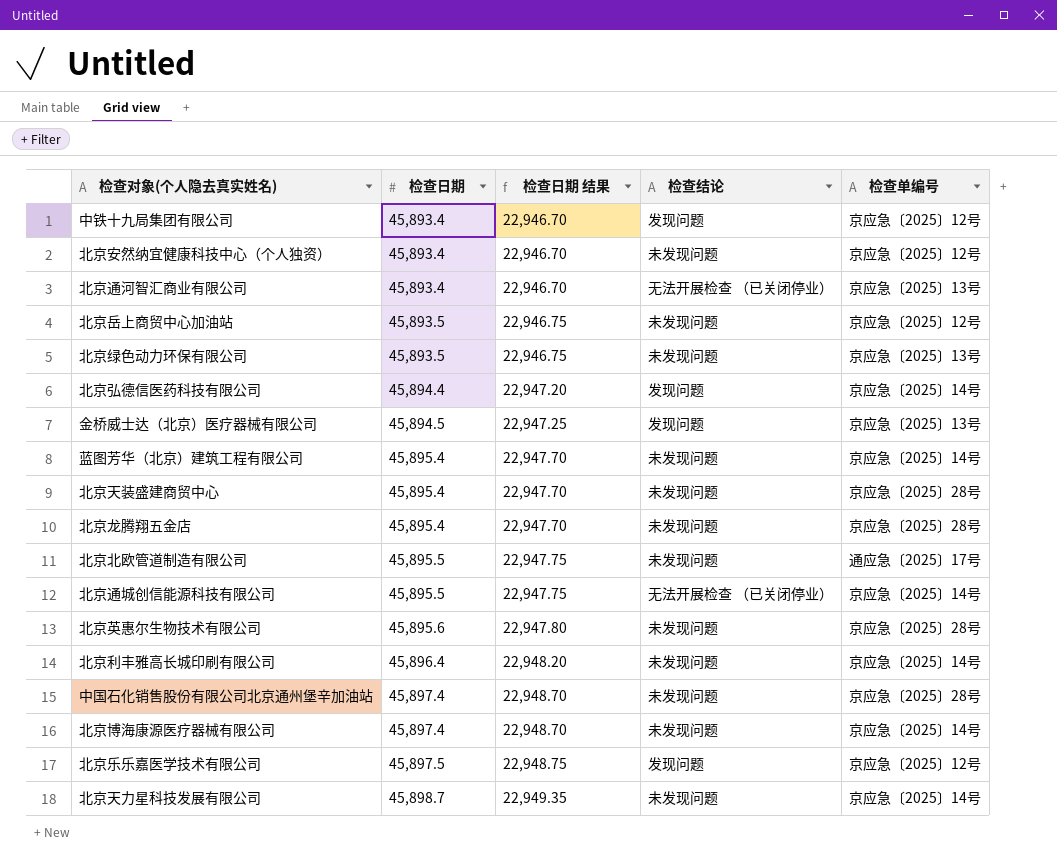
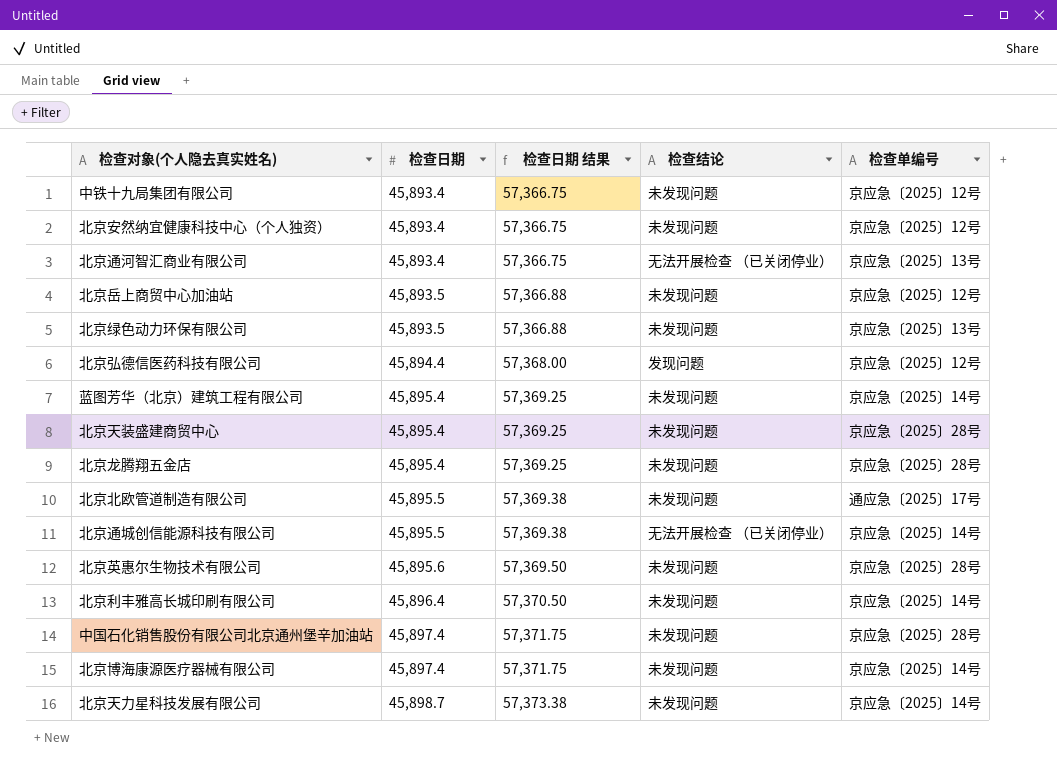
column 检查日期 结果 | formula: [检查日期] * 0.5 -> [检查日期] * 1.25
row 金桥威士达（北京）医疗器械有限公司: 45,894.5 | 22,947.25 | 发现问题 | 京应急〔2025〕13号 -> none
row 北京乐乐嘉医学技术有限公司: 45,897.5 | 22,948.75 | 发现问题 | 京应急〔2025〕12号 -> none
中铁十九局集团有限公司 | 检查结论: 发现问题 -> 未发现问题
北京弘德信医药科技有限公司 | 检查单编号: 京应急〔2025〕14号 -> 京应急〔2025〕12号

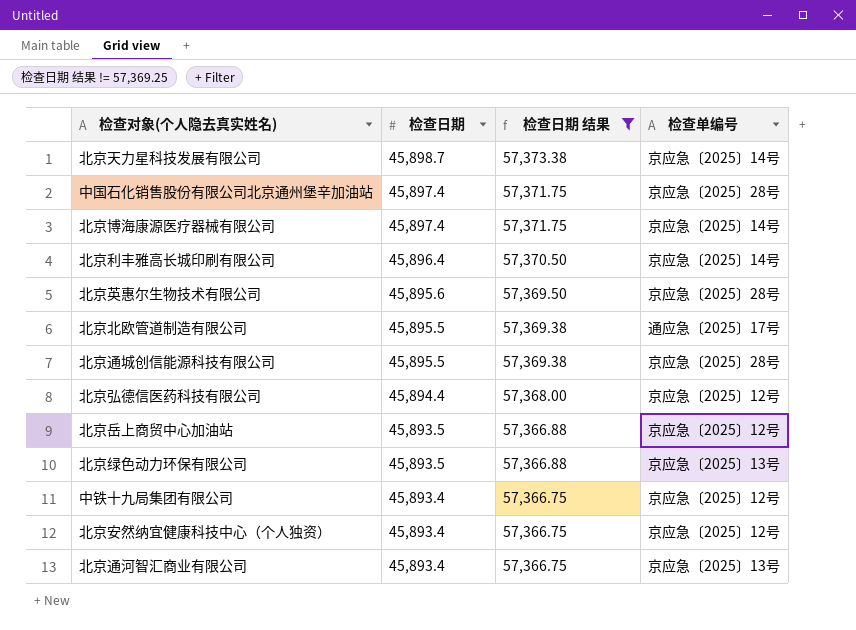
filter: none -> 检查日期 结果 != 57,369.25
row order: 检查日期 ascending -> 检查日期 descending
column 检查结论 | position: 4 -> none
北京通城创信能源科技有限公司 | 检查单编号: 京应急〔2025〕14号 -> 京应急〔2025〕28号

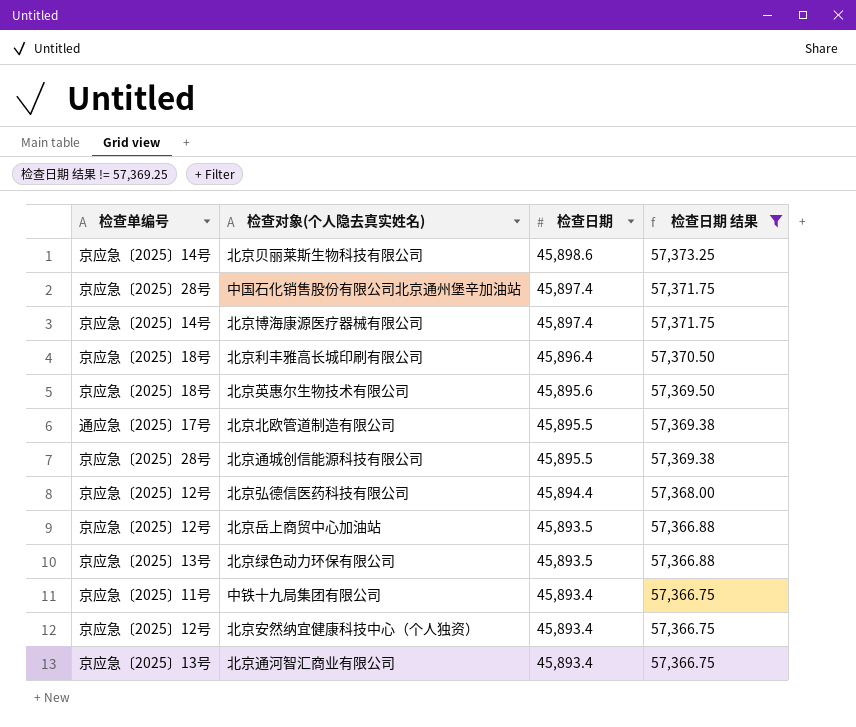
column 检查单编号 | position: 4 -> 1
row 北京天力星科技发展有限公司: 45,898.7 | 57,373.38 | 京应急〔2025〕14号 -> none
row 北京贝丽莱斯生物科技有限公司: none -> 京应急〔2025〕14号 | 45,898.6 | 57,373.25
北京利丰雅高长城印刷有限公司 | 检查单编号: 京应急〔2025〕14号 -> 京应急〔2025〕18号
北京英惠尔生物技术有限公司 | 检查单编号: 京应急〔2025〕28号 -> 京应急〔2025〕18号
中铁十九局集团有限公司 | 检查单编号: 京应急〔2025〕12号 -> 京应急〔2025〕11号

